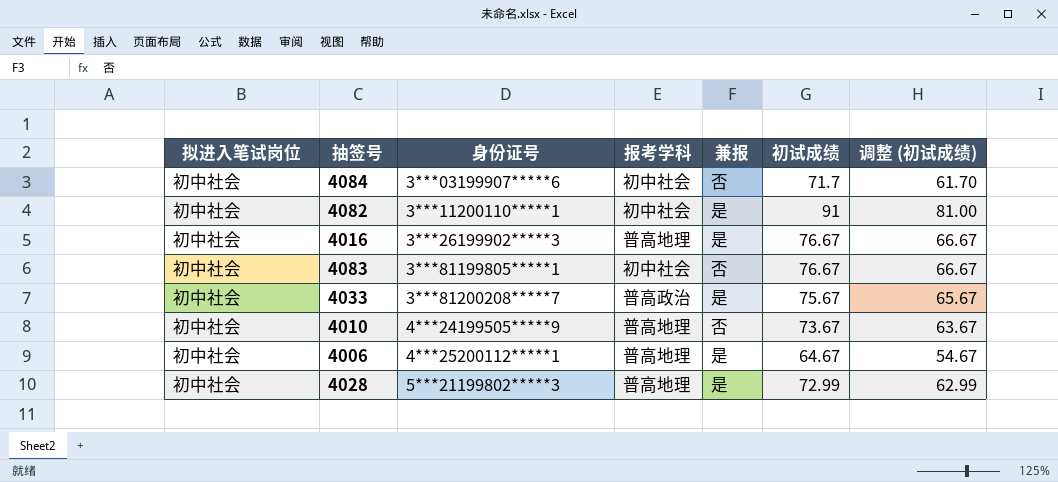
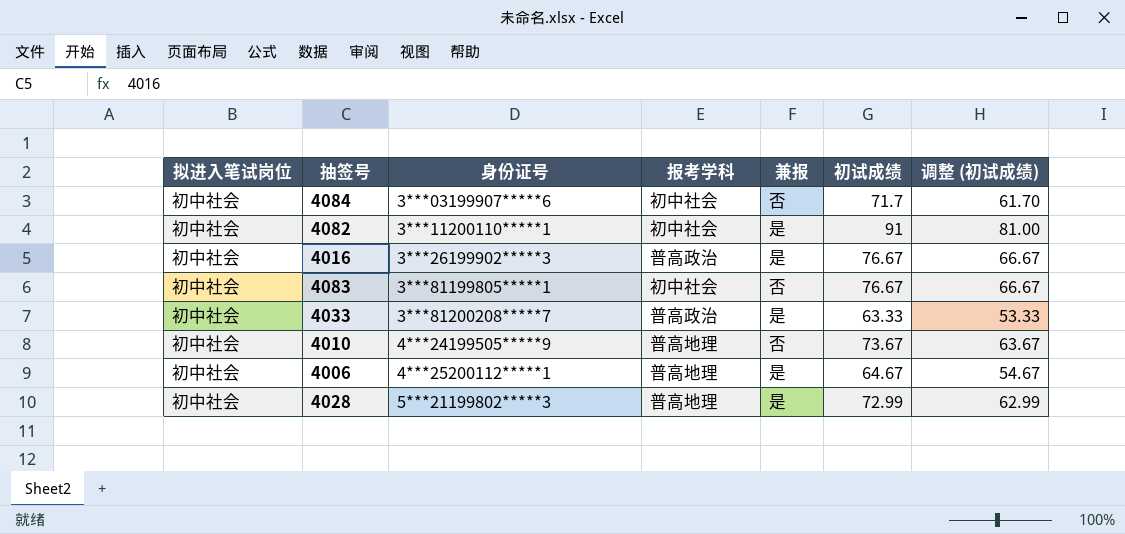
4016 | 报考学科: 普高地理 -> 普高政治
4033 | 初试成绩: 75.67 -> 63.33
4033 | 调整 (初试成绩): 65.67 -> 53.33

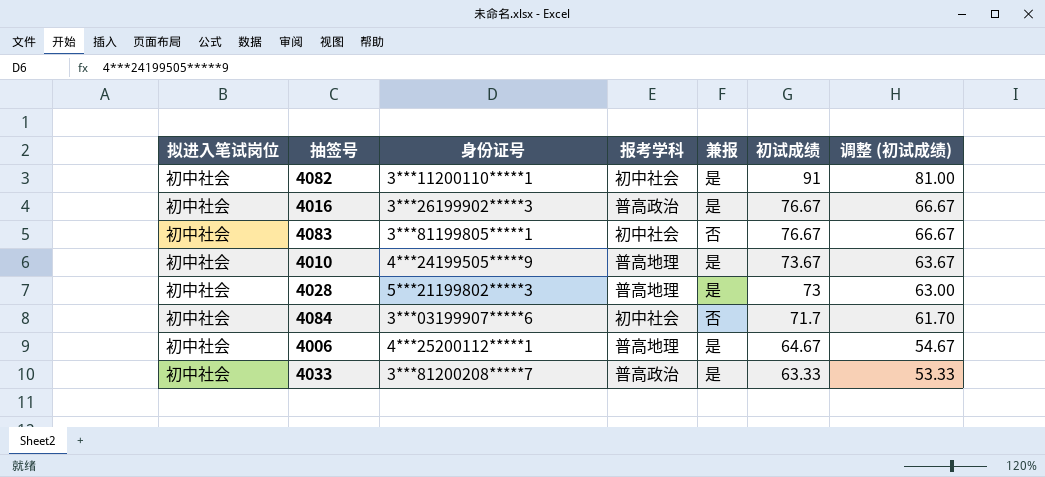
row order: 身份证号 ascending -> 初试成绩 descending
4010 | 兼报: 否 -> 是
4028 | 初试成绩: 72.99 -> 73
4028 | 调整 (初试成绩): 62.99 -> 63.00

